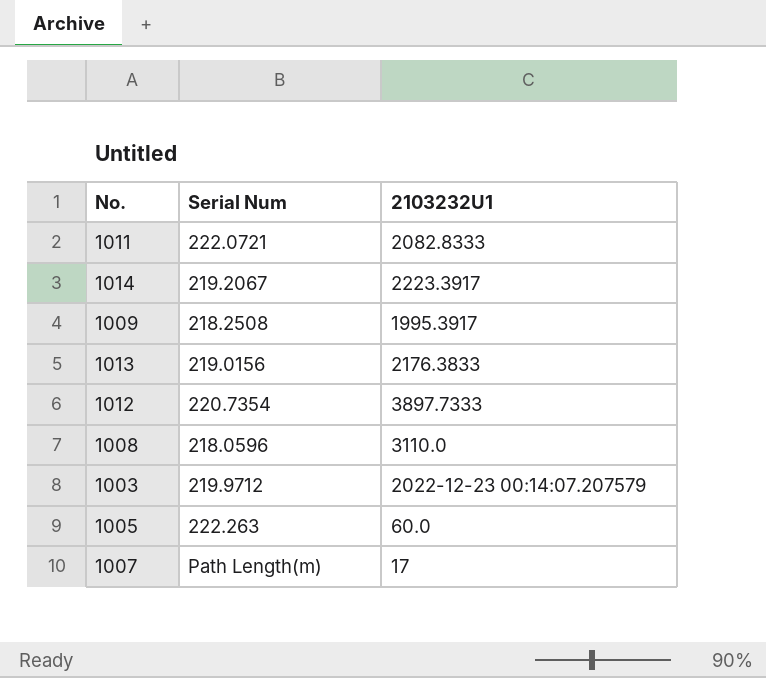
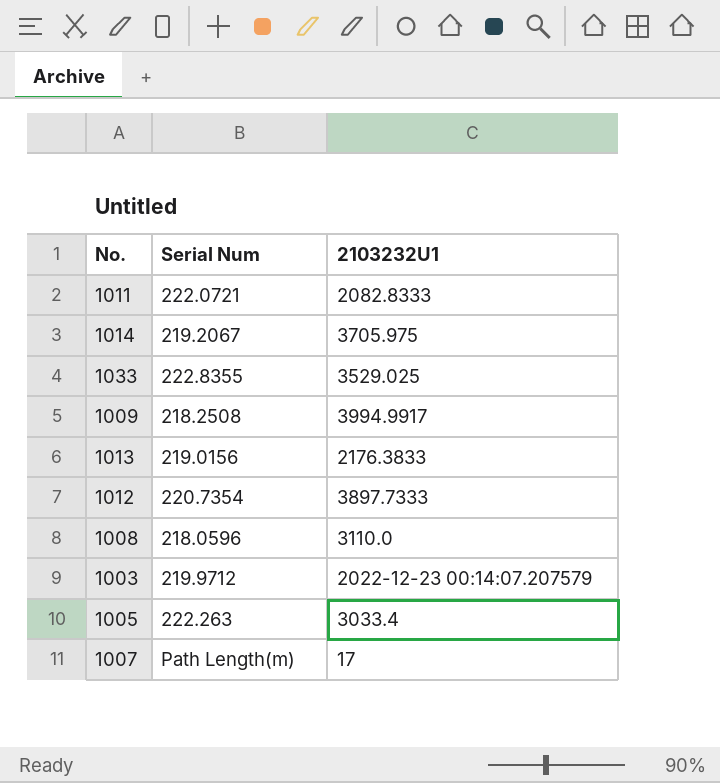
1014 | 2103232U1: 2223.3917 -> 3705.975
row 1033: none -> 222.8355 | 3529.025
1009 | 2103232U1: 1995.3917 -> 3994.9917
1005 | 2103232U1: 60.0 -> 3033.4

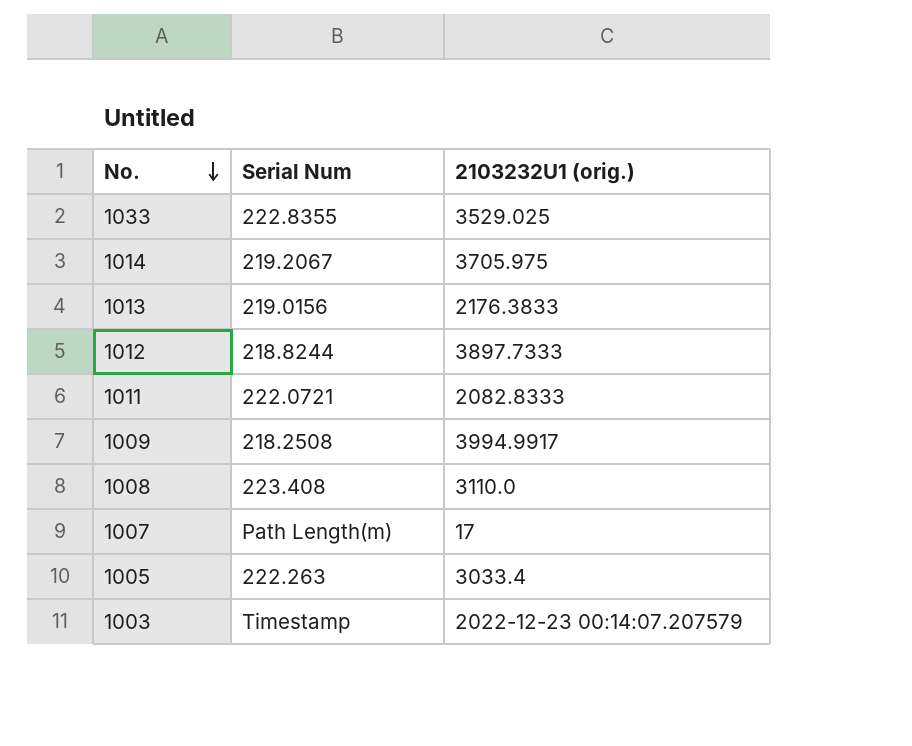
row order: none -> No. descending
column name: 2103232U1 -> 2103232U1 (orig.)
1012 | Serial Num: 220.7354 -> 218.8244
1008 | Serial Num: 218.0596 -> 223.408
1003 | Serial Num: 219.9712 -> Timestamp

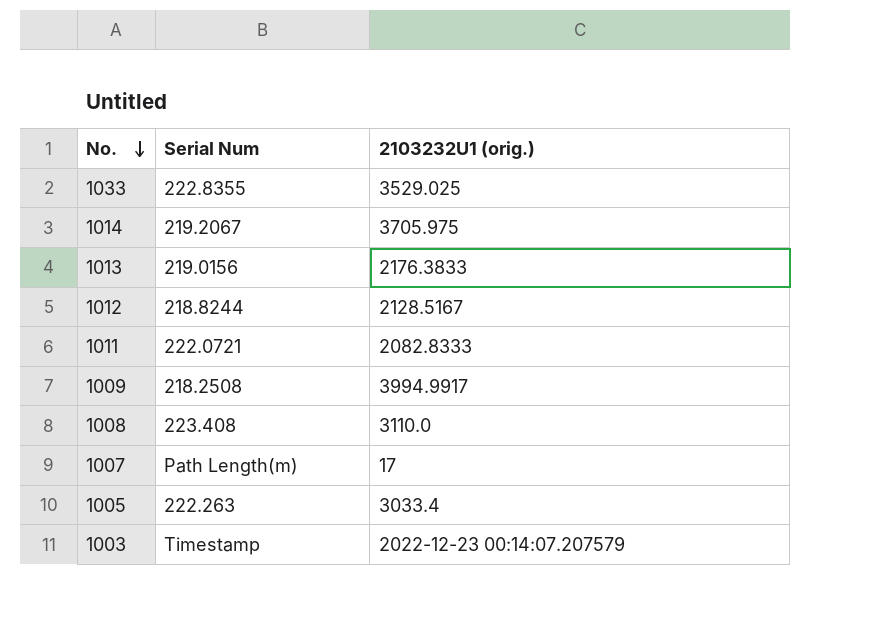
1012 | 2103232U1 (orig.): 3897.7333 -> 2128.5167

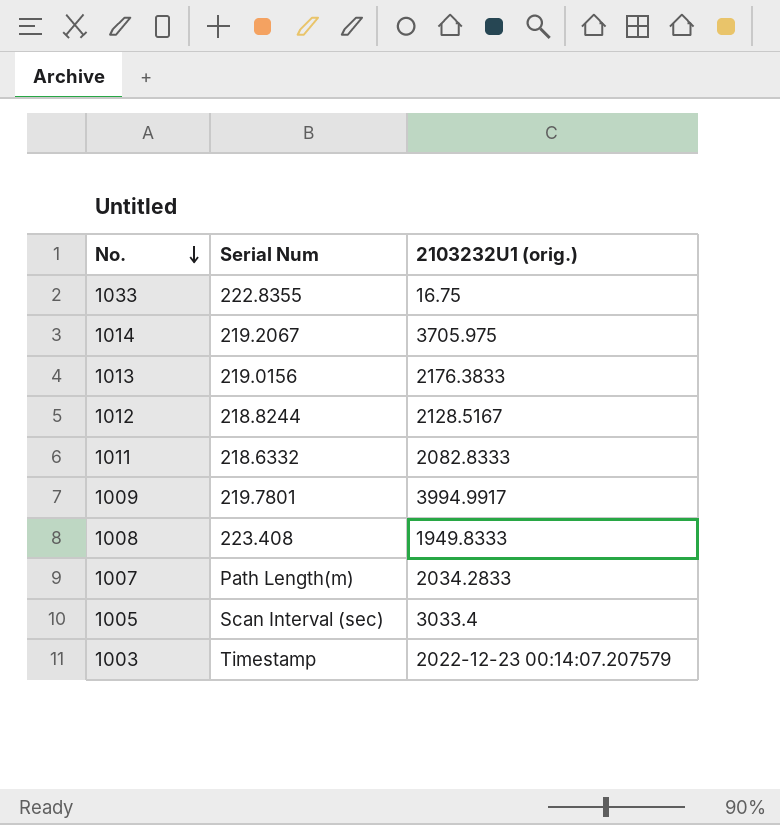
1033 | 2103232U1 (orig.): 3529.025 -> 16.75
1011 | Serial Num: 222.0721 -> 218.6332
1009 | Serial Num: 218.2508 -> 219.7801
1008 | 2103232U1 (orig.): 3110.0 -> 1949.8333
1007 | 2103232U1 (orig.): 17 -> 2034.2833
1005 | Serial Num: 222.263 -> Scan Interval (sec)

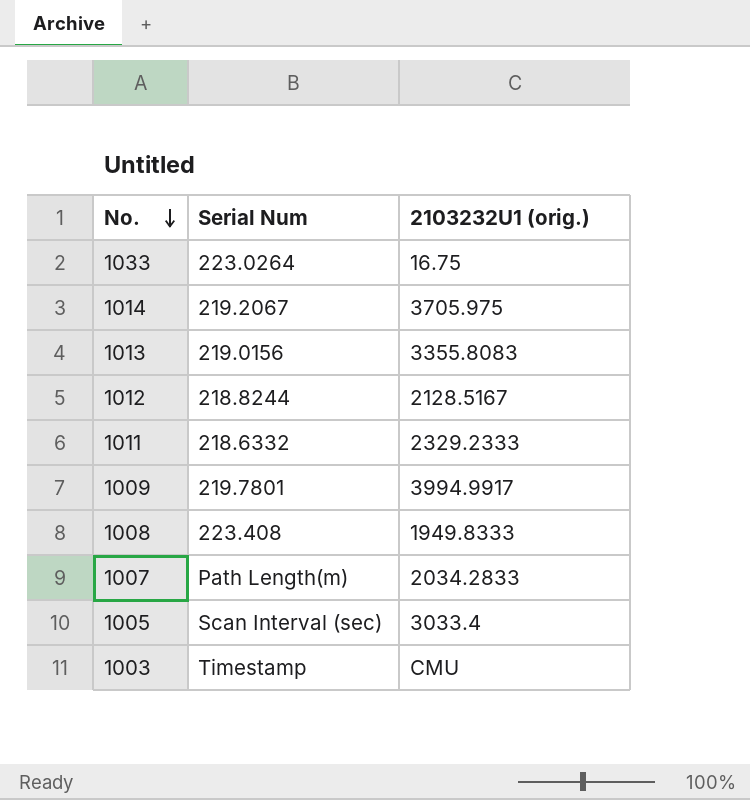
1033 | Serial Num: 222.8355 -> 223.0264
1013 | 2103232U1 (orig.): 2176.3833 -> 3355.8083
1011 | 2103232U1 (orig.): 2082.8333 -> 2329.2333
1003 | 2103232U1 (orig.): 2022-12-23 00:14:07.207579 -> CMU

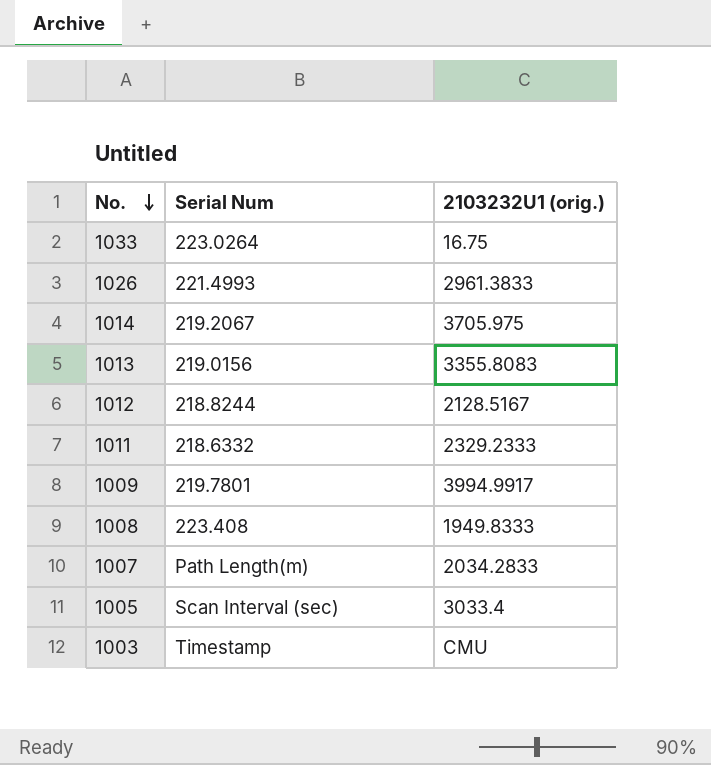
row 1026: none -> 221.4993 | 2961.3833

